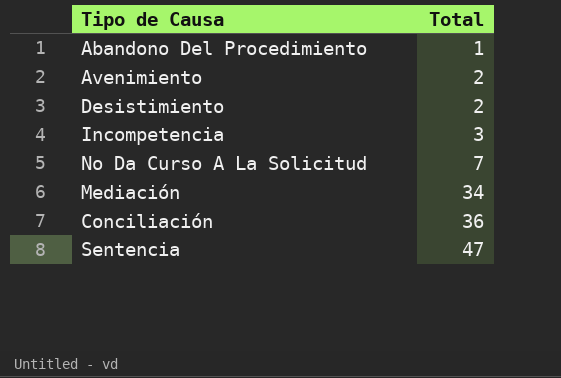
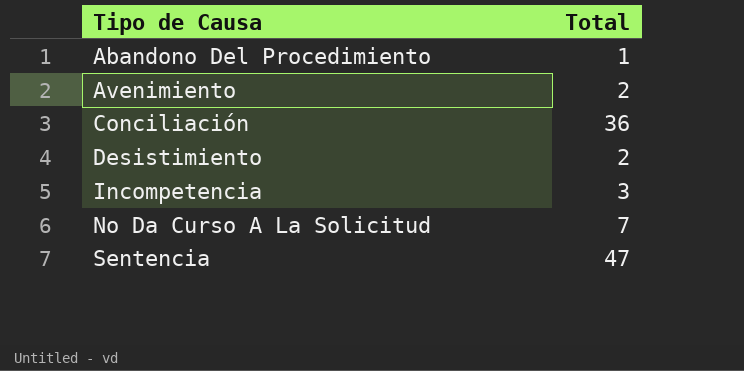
row order: Total ascending -> Tipo de Causa ascending
row Mediación: 34 -> none

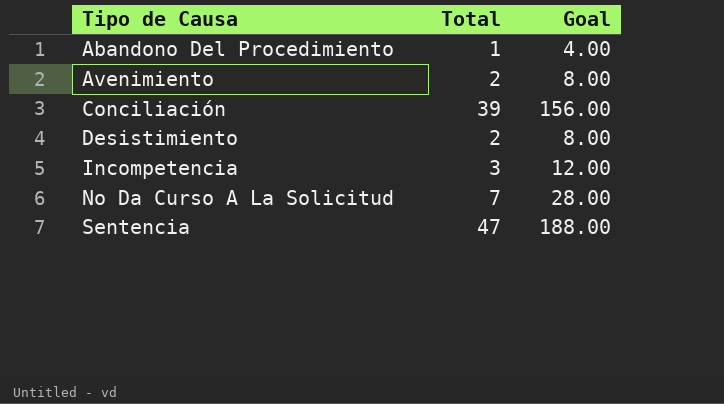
column Goal | formula: none -> [Total] * 4
Conciliación | Total: 36 -> 39

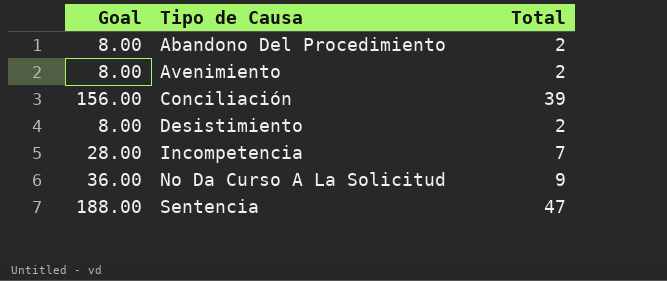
column Goal | position: 3 -> 1
Abandono Del Procedimiento | Goal: 4.00 -> 8.00
Abandono Del Procedimiento | Total: 1 -> 2
Incompetencia | Goal: 12.00 -> 28.00
Incompetencia | Total: 3 -> 7
No Da Curso A La Solicitud | Goal: 28.00 -> 36.00
No Da Curso A La Solicitud | Total: 7 -> 9

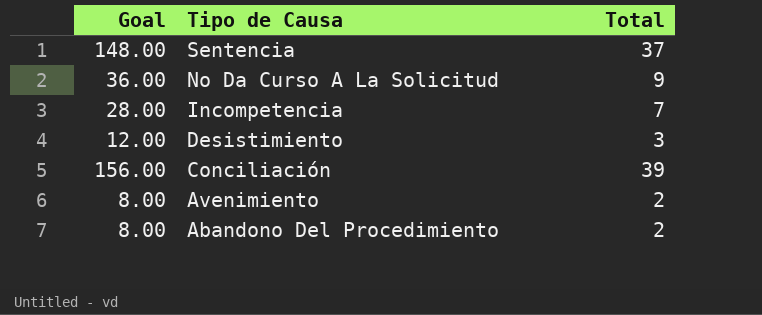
row order: Tipo de Causa ascending -> Tipo de Causa descending
Sentencia | Goal: 188.00 -> 148.00
Sentencia | Total: 47 -> 37
Desistimiento | Goal: 8.00 -> 12.00
Desistimiento | Total: 2 -> 3

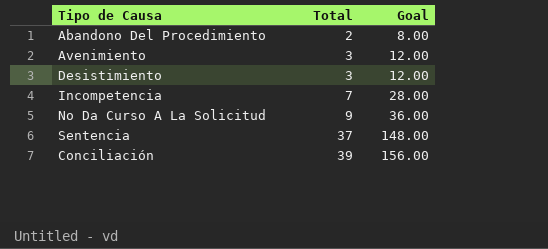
row order: Tipo de Causa descending -> Total ascending
column Goal | position: 1 -> 3
Avenimiento | Total: 2 -> 3
Avenimiento | Goal: 8.00 -> 12.00

